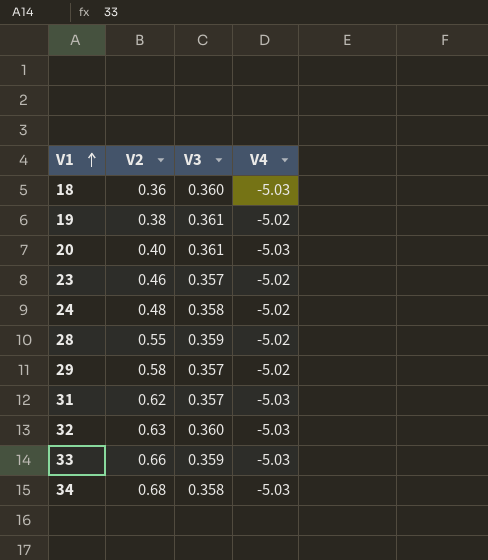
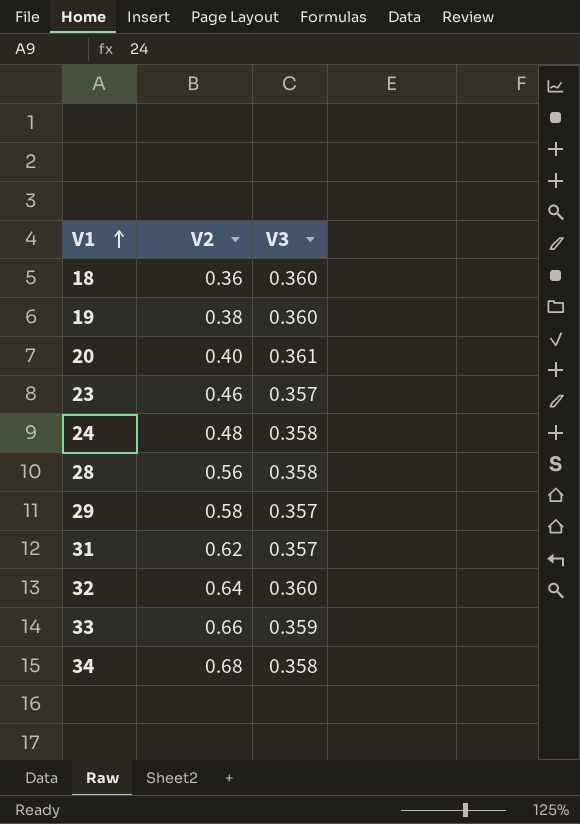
column V4 | position: 4 -> none
19 | V3: 0.361 -> 0.360
28 | V2: 0.55 -> 0.56
28 | V3: 0.359 -> 0.358
32 | V2: 0.63 -> 0.64

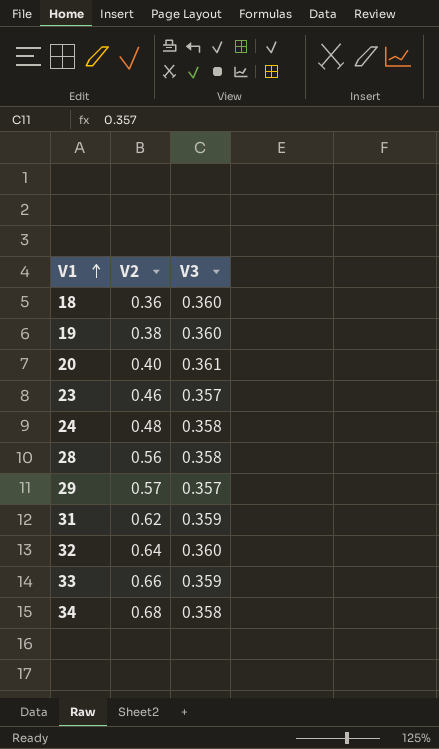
29 | V2: 0.58 -> 0.57
31 | V3: 0.357 -> 0.359

